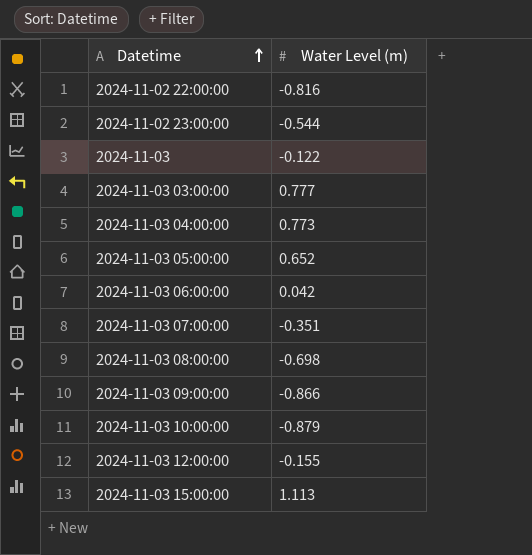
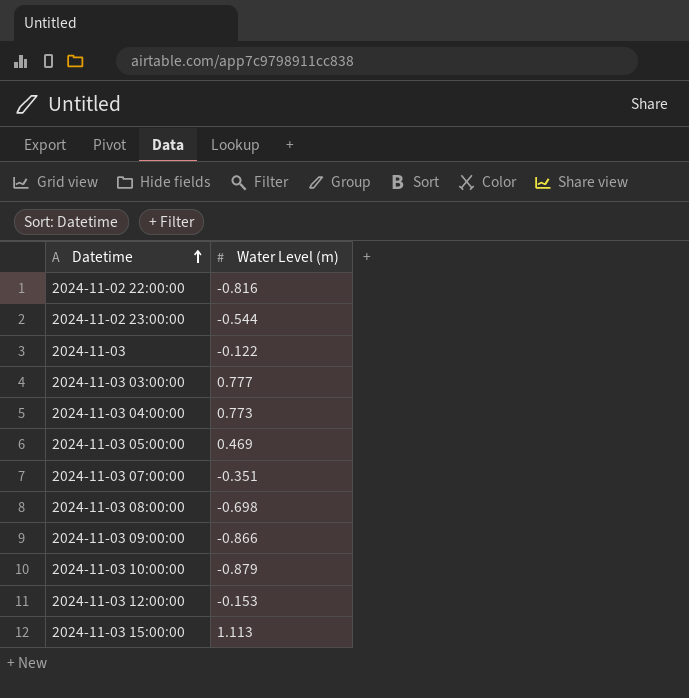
row 2024-11-03 06:00:00: 0.042 -> none
2024-11-03 05:00:00 | Water Level (m): 0.652 -> 0.469
2024-11-03 12:00:00 | Water Level (m): -0.155 -> -0.153

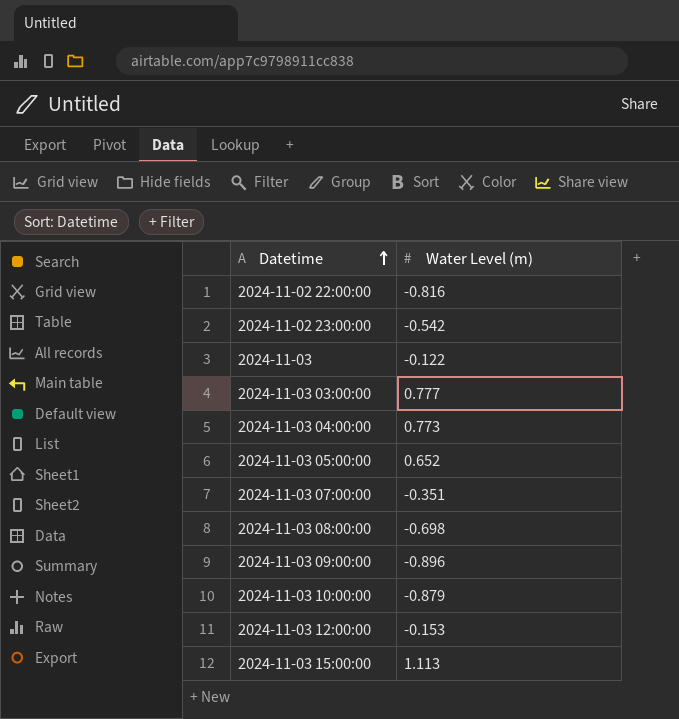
2024-11-02 23:00:00 | Water Level (m): -0.544 -> -0.542
2024-11-03 05:00:00 | Water Level (m): 0.469 -> 0.652
2024-11-03 09:00:00 | Water Level (m): -0.866 -> -0.896

